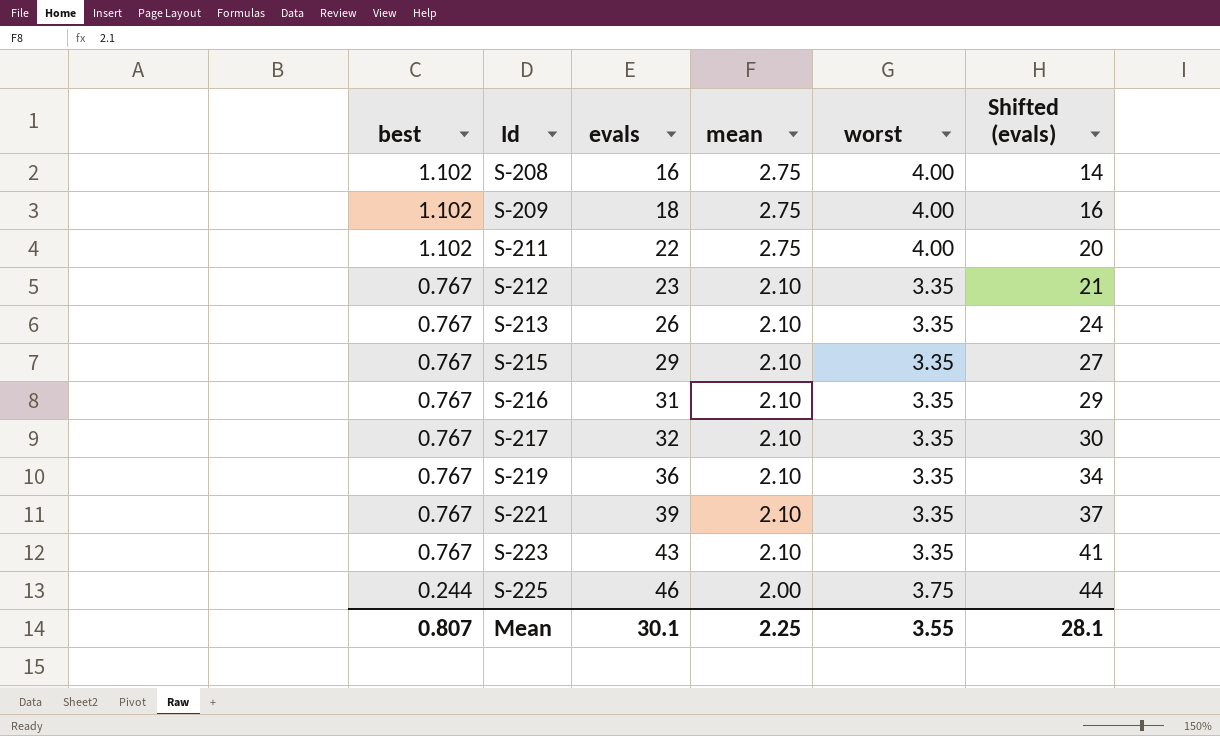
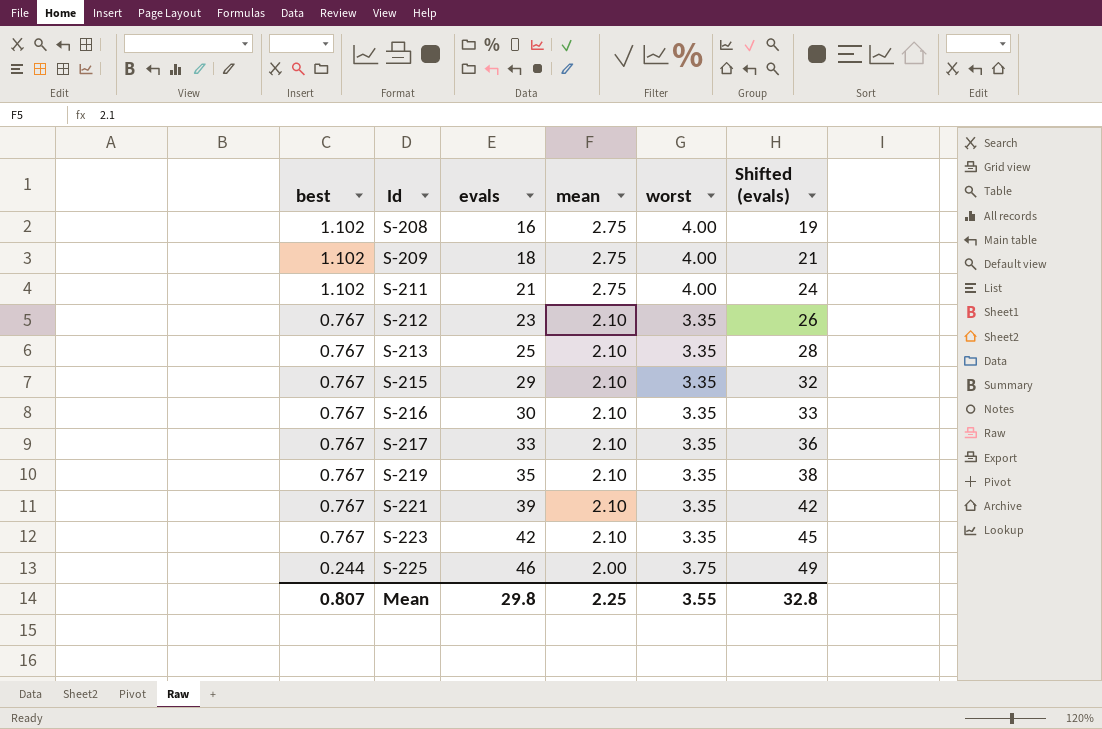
column Shifted (evals) | formula: [evals] - 2 -> [evals] + 3
S-211 | evals: 22 -> 21
S-213 | evals: 26 -> 25
S-216 | evals: 31 -> 30
S-217 | evals: 32 -> 33
S-219 | evals: 36 -> 35
S-223 | evals: 43 -> 42
Mean | evals: 30.1 -> 29.8
Mean | Shifted (evals): 28.1 -> 32.8

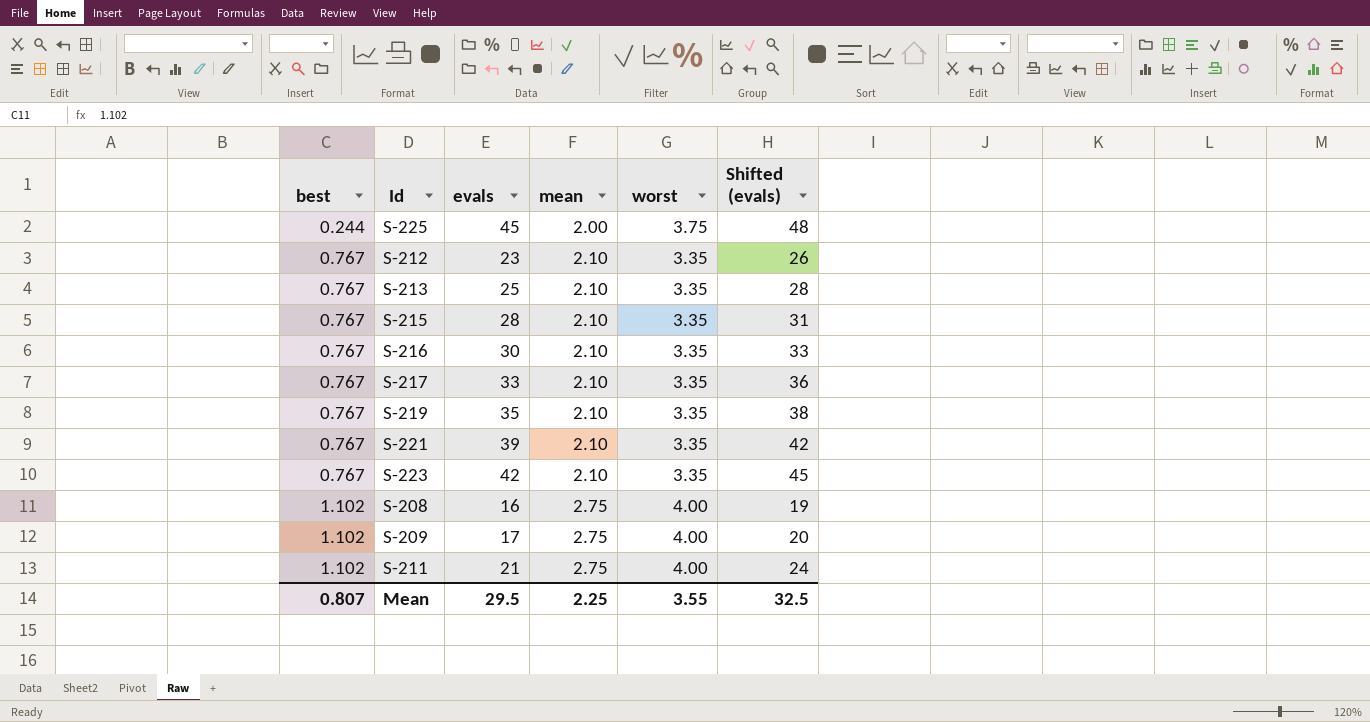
row order: best descending -> best ascending
S-225 | evals: 46 -> 45
S-225 | Shifted (evals): 49 -> 48
S-215 | evals: 29 -> 28
S-215 | Shifted (evals): 32 -> 31
S-209 | evals: 18 -> 17
S-209 | Shifted (evals): 21 -> 20
Mean | evals: 29.8 -> 29.5
Mean | Shifted (evals): 32.8 -> 32.5

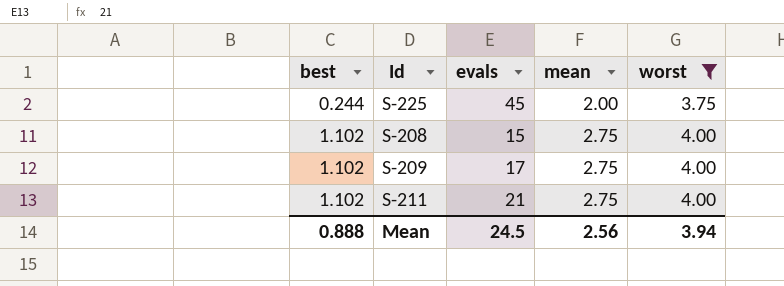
filter: none -> worst != 3.35
column Shifted (evals) | formula: [evals] + 3 -> none
S-208 | evals: 16 -> 15
Mean | best: 0.807 -> 0.888
Mean | evals: 29.5 -> 24.5
Mean | mean: 2.25 -> 2.56
Mean | worst: 3.55 -> 3.94

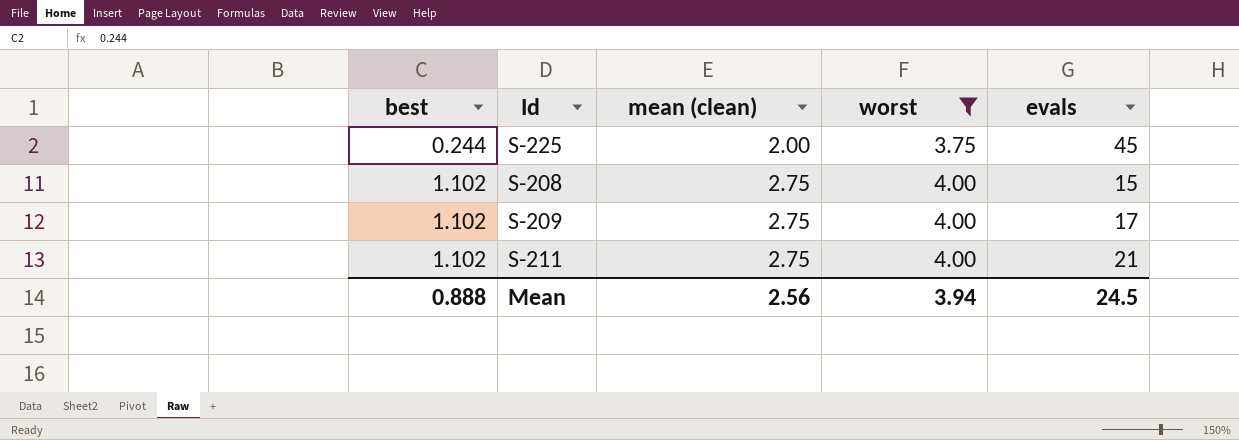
column name: mean -> mean (clean)
column evals | position: 3 -> 5

